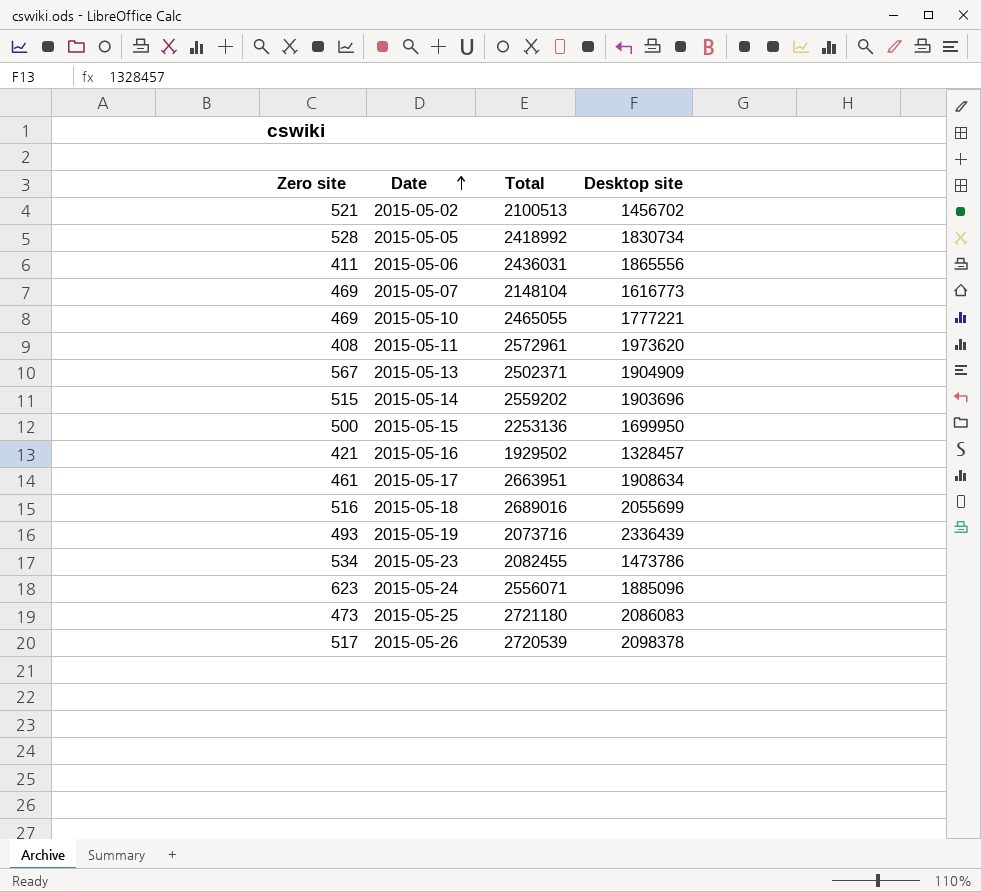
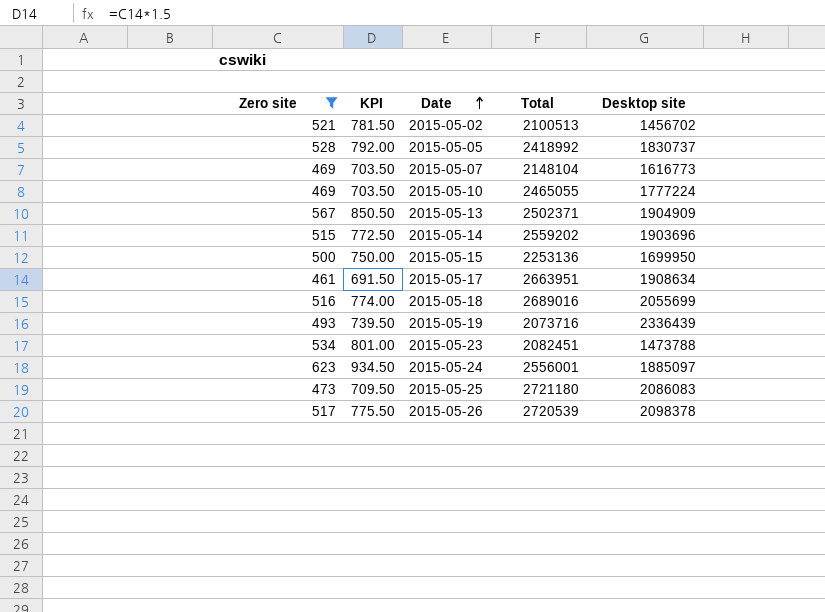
filter: none -> Zero site >= 461
column KPI | formula: none -> [Zero site] * 1.5
2015-05-05 | Desktop site: 1830734 -> 1830737
2015-05-10 | Desktop site: 1777221 -> 1777224
2015-05-23 | Total: 2082455 -> 2082451
2015-05-23 | Desktop site: 1473786 -> 1473788
2015-05-24 | Total: 2556071 -> 2556001
2015-05-24 | Desktop site: 1885096 -> 1885097

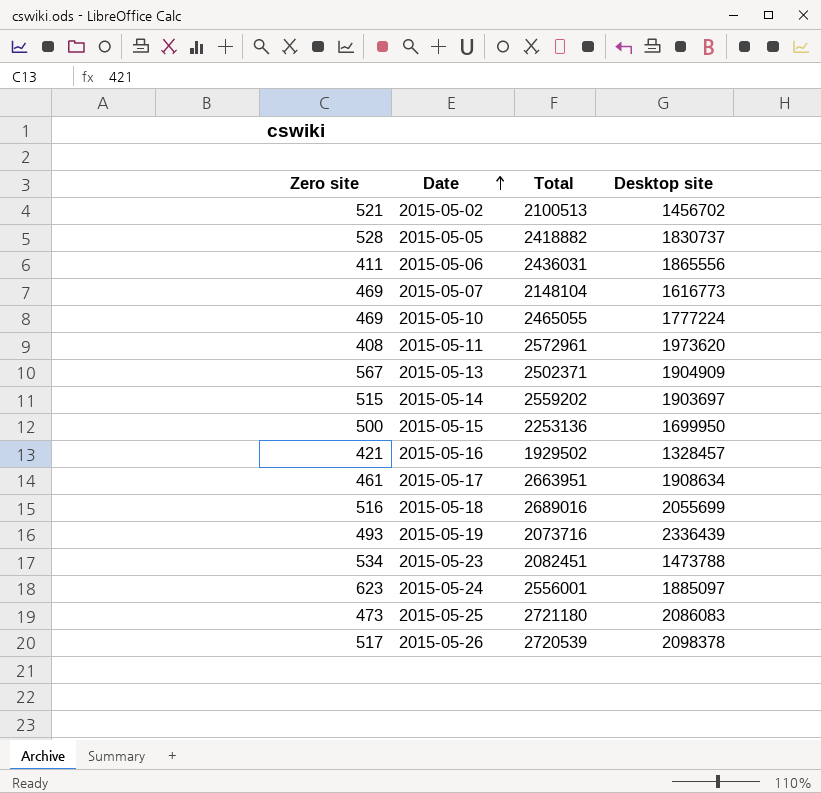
filter: Zero site >= 461 -> none
column KPI | formula: [Zero site] * 1.5 -> none
2015-05-05 | Total: 2418992 -> 2418882
2015-05-14 | Desktop site: 1903696 -> 1903697

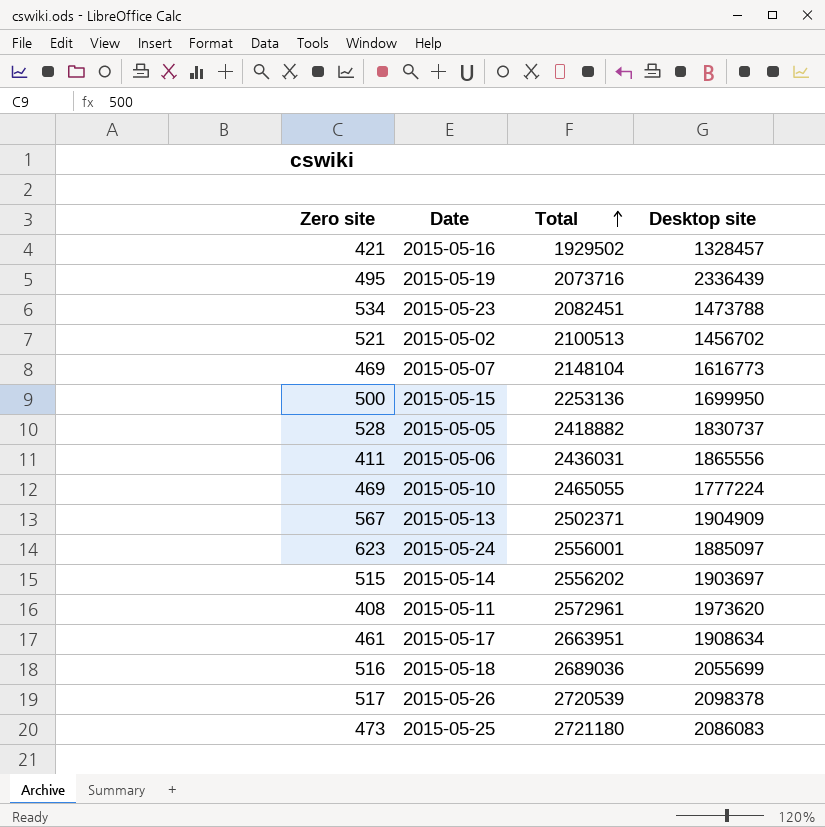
row order: Date ascending -> Total ascending
2015-05-19 | Zero site: 493 -> 495
2015-05-14 | Total: 2559202 -> 2556202
2015-05-18 | Total: 2689016 -> 2689036

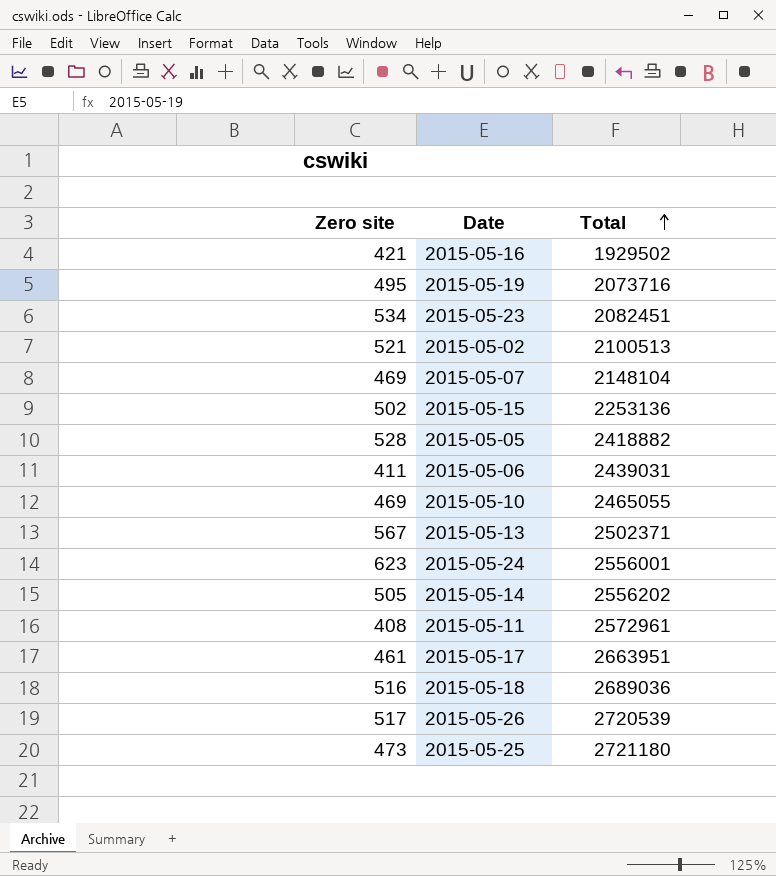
column Desktop site | position: 4 -> none
2015-05-15 | Zero site: 500 -> 502
2015-05-06 | Total: 2436031 -> 2439031
2015-05-14 | Zero site: 515 -> 505

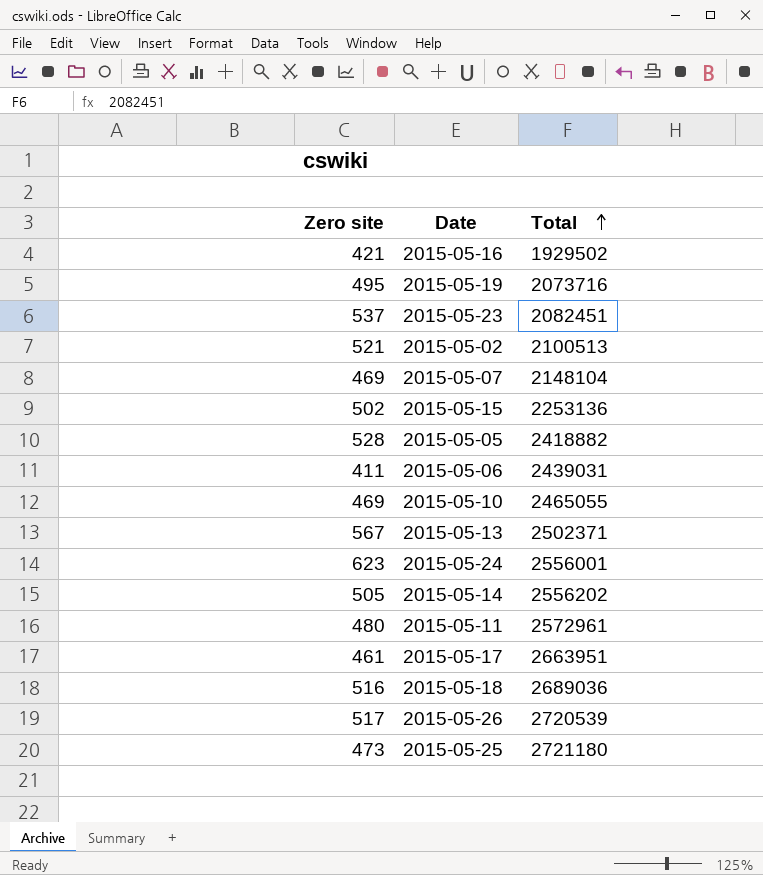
2015-05-23 | Zero site: 534 -> 537
2015-05-11 | Zero site: 408 -> 480

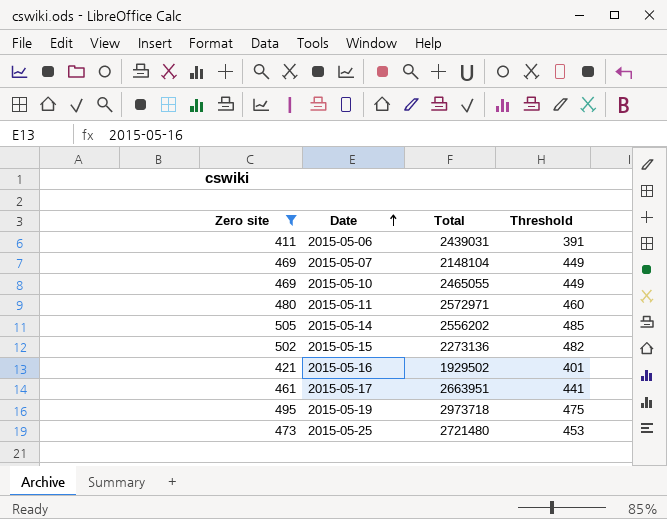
filter: none -> Zero site <= 505
row order: Total ascending -> Date ascending
column Threshold | formula: none -> [Zero site] - 20
2015-05-11 | Total: 2572961 -> 2572971
2015-05-15 | Total: 2253136 -> 2273136
2015-05-19 | Total: 2073716 -> 2973718
2015-05-25 | Total: 2721180 -> 2721480

